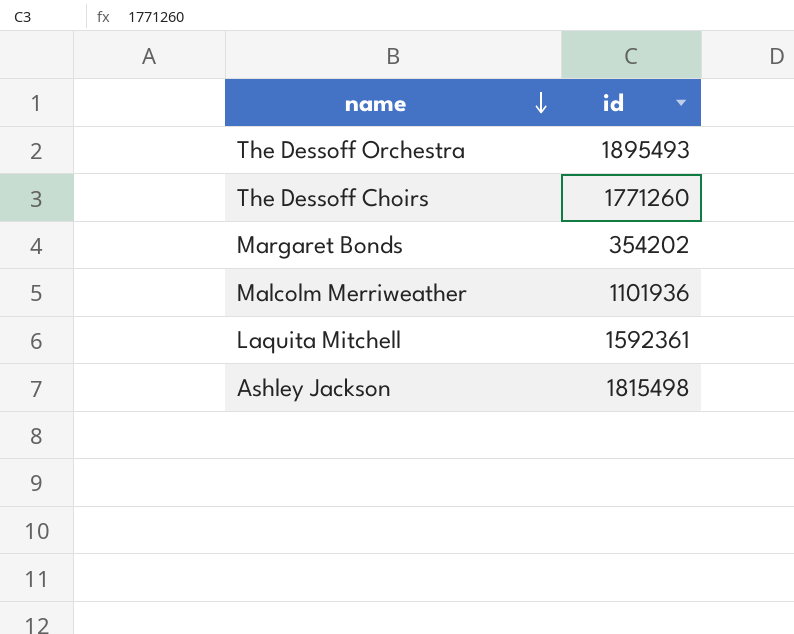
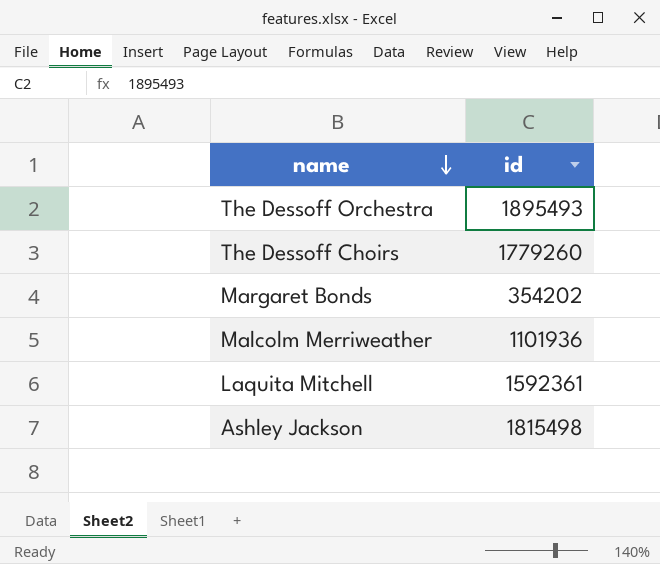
The Dessoff Choirs | id: 1771260 -> 1779260

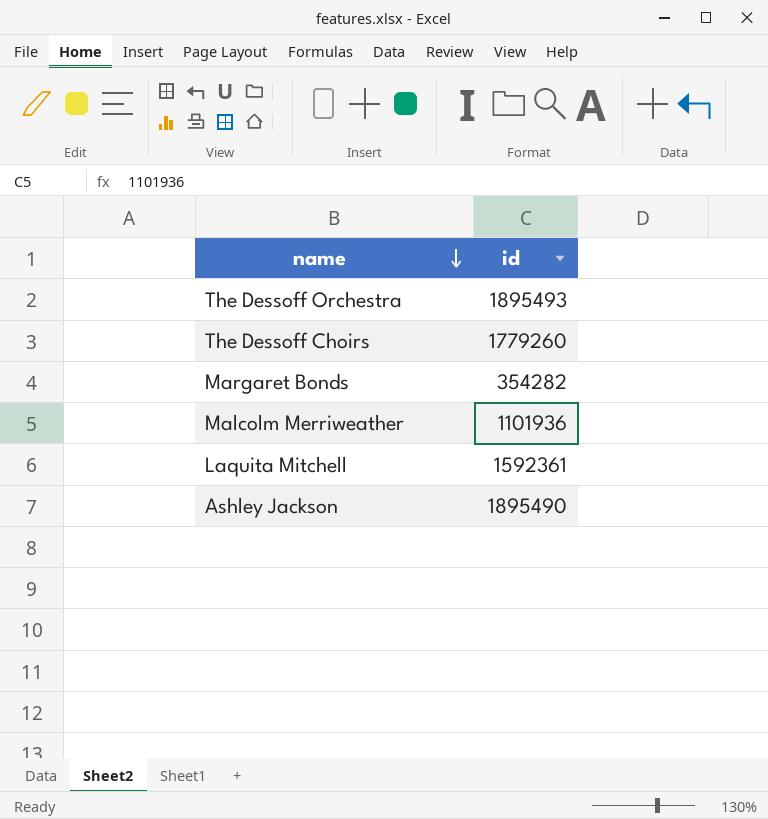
Margaret Bonds | id: 354202 -> 354282
Ashley Jackson | id: 1815498 -> 1895490

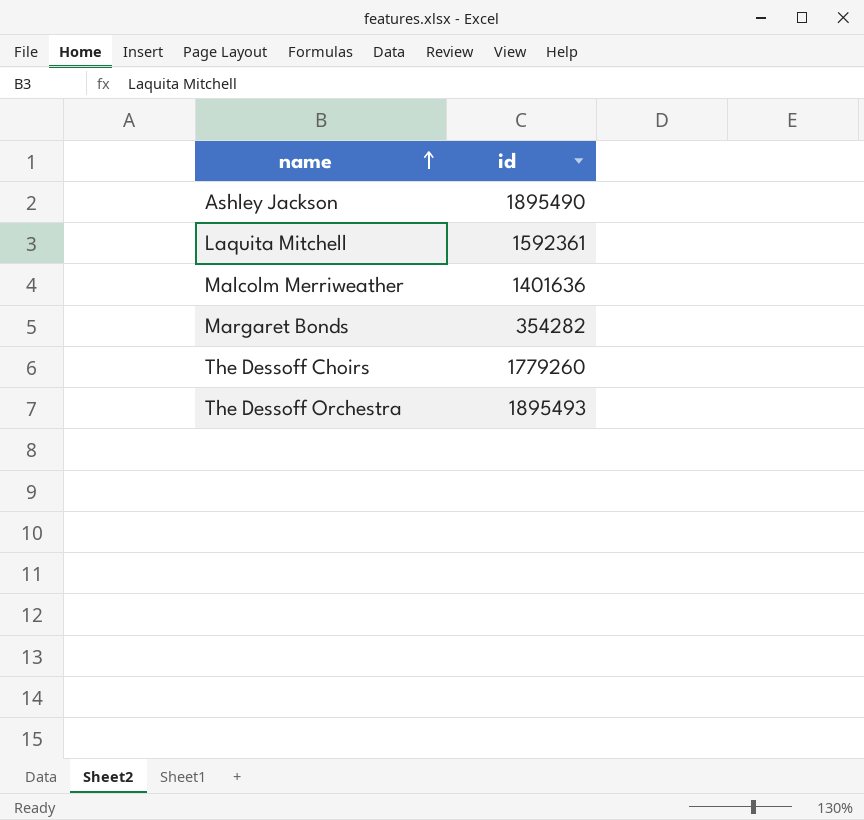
row order: name descending -> name ascending
Malcolm Merriweather | id: 1101936 -> 1401636

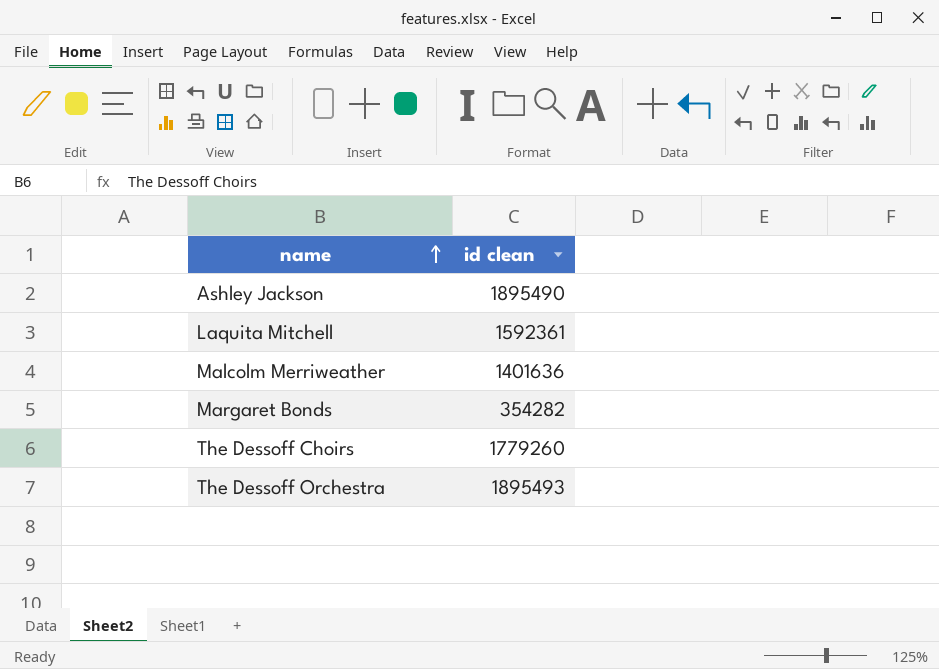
column name: id -> id clean

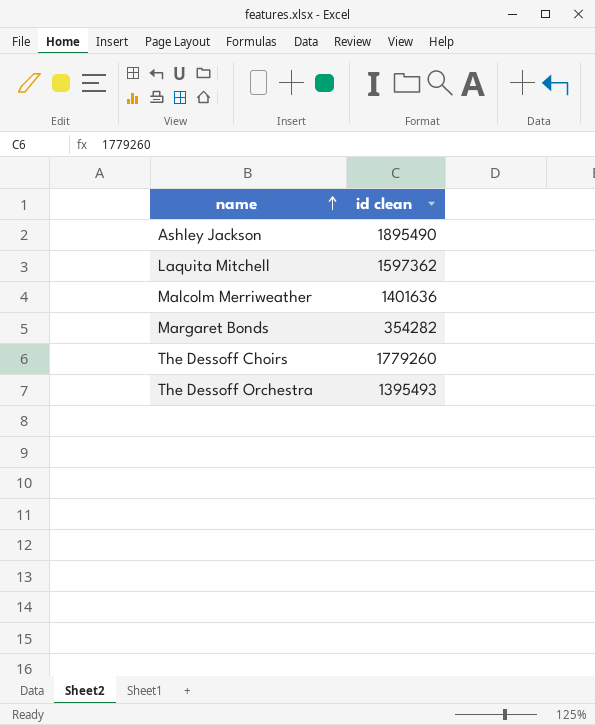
Laquita Mitchell | id clean: 1592361 -> 1597362
The Dessoff Orchestra | id clean: 1895493 -> 1395493

